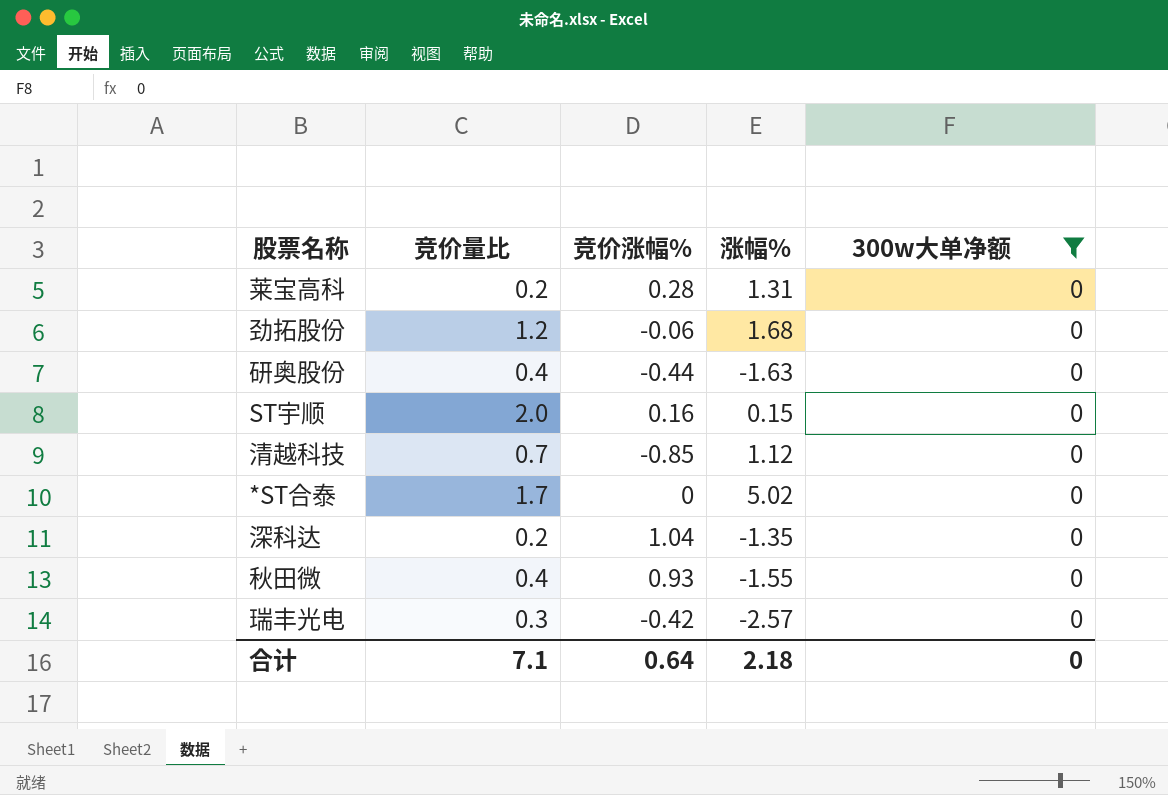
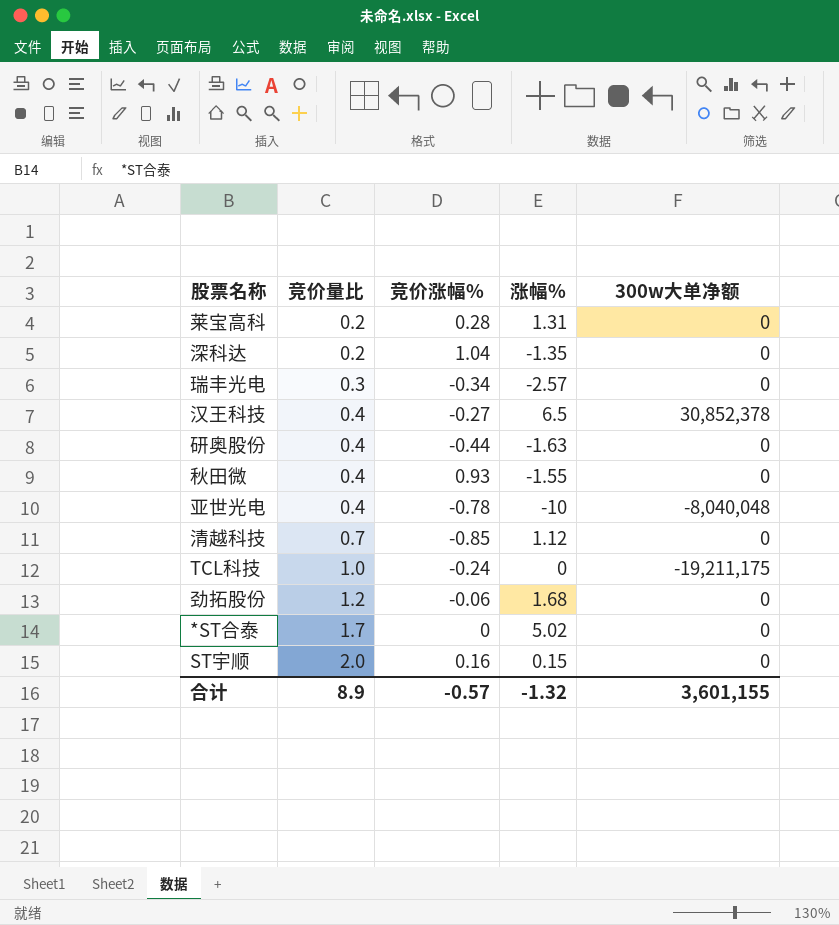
filter: 300w大单净额 = 0 -> none
row order: none -> 竞价量比 ascending
瑞丰光电 | 竞价涨幅%: -0.42 -> -0.34
合计 | 竞价量比: 7.1 -> 8.9
合计 | 竞价涨幅%: 0.64 -> -0.57
合计 | 涨幅%: 2.18 -> -1.32
合计 | 300w大单净额: 0 -> 3,601,155

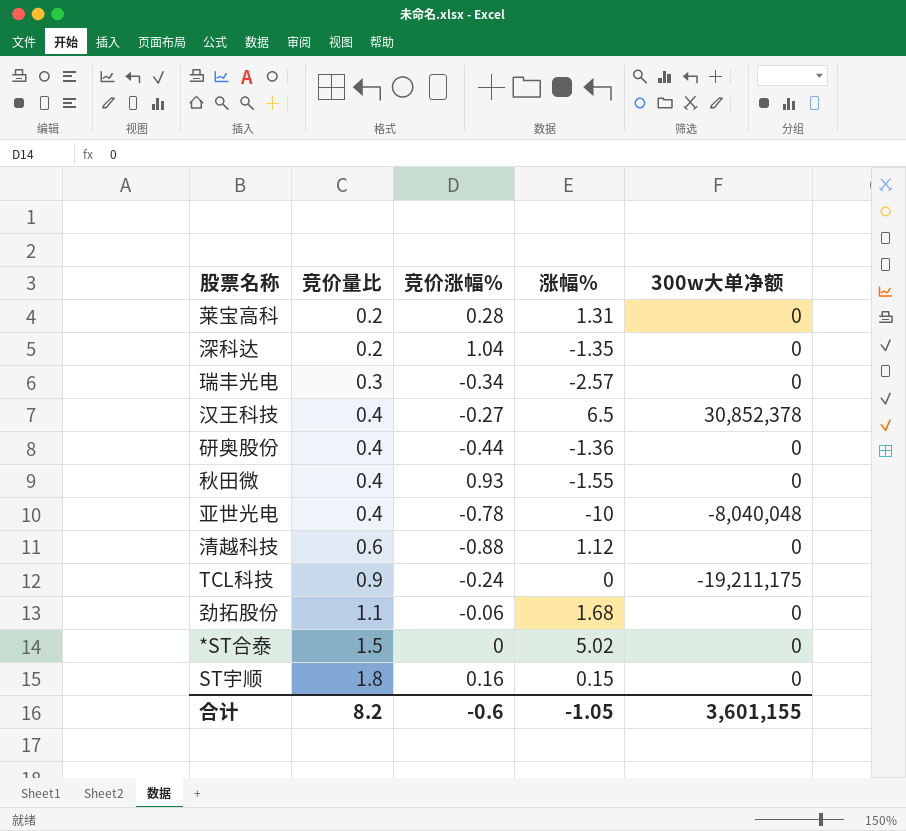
研奥股份 | 涨幅%: -1.63 -> -1.36
清越科技 | 竞价量比: 0.7 -> 0.6
清越科技 | 竞价涨幅%: -0.85 -> -0.88
TCL科技 | 竞价量比: 1.0 -> 0.9
劲拓股份 | 竞价量比: 1.2 -> 1.1
*ST合泰 | 竞价量比: 1.7 -> 1.5
ST宇顺 | 竞价量比: 2.0 -> 1.8
合计 | 竞价量比: 8.9 -> 8.2
合计 | 竞价涨幅%: -0.57 -> -0.6
合计 | 涨幅%: -1.32 -> -1.05

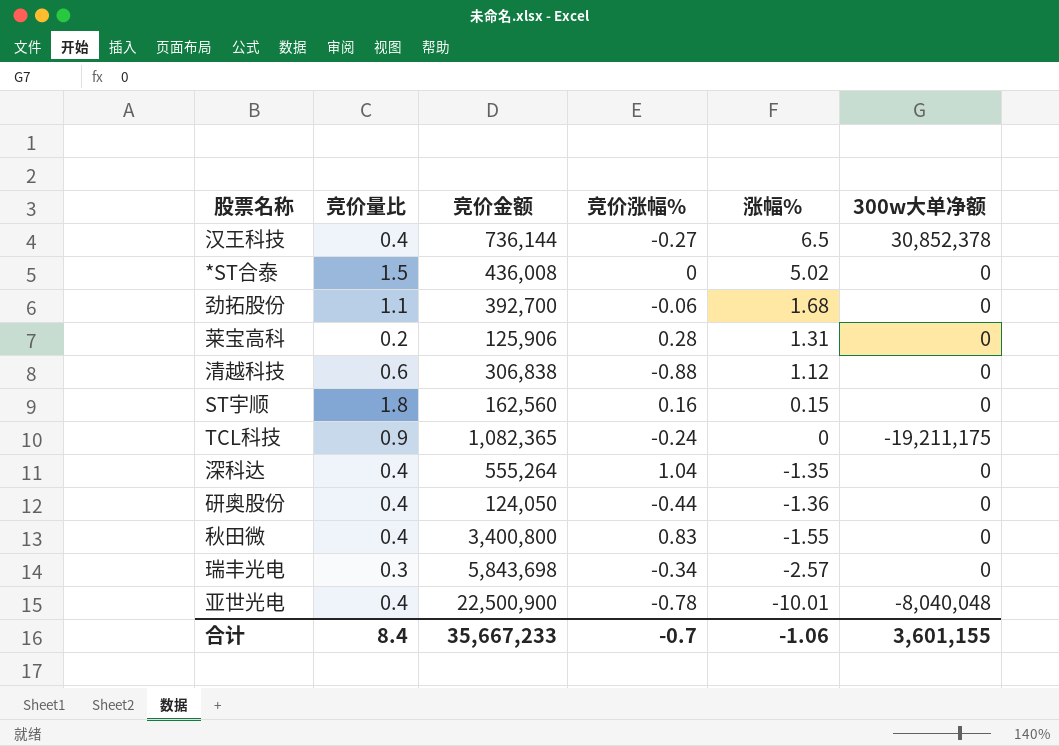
row order: 竞价量比 ascending -> 涨幅% descending
column 竞价金额 | position: none -> 3
深科达 | 竞价量比: 0.2 -> 0.4
秋田微 | 竞价涨幅%: 0.93 -> 0.83
亚世光电 | 涨幅%: -10 -> -10.01
合计 | 竞价量比: 8.2 -> 8.4
合计 | 竞价涨幅%: -0.6 -> -0.7
合计 | 涨幅%: -1.05 -> -1.06

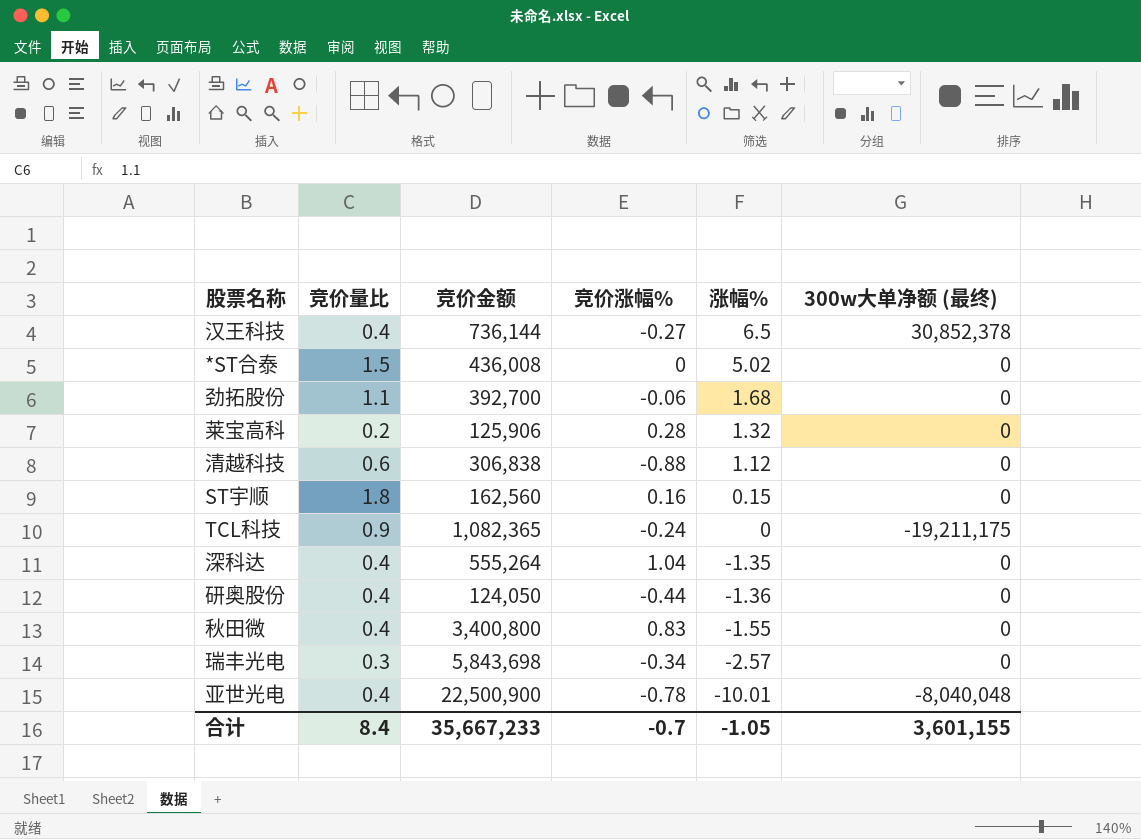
column name: 300w大单净额 -> 300w大单净额 (最终)
莱宝高科 | 涨幅%: 1.31 -> 1.32
合计 | 涨幅%: -1.06 -> -1.05

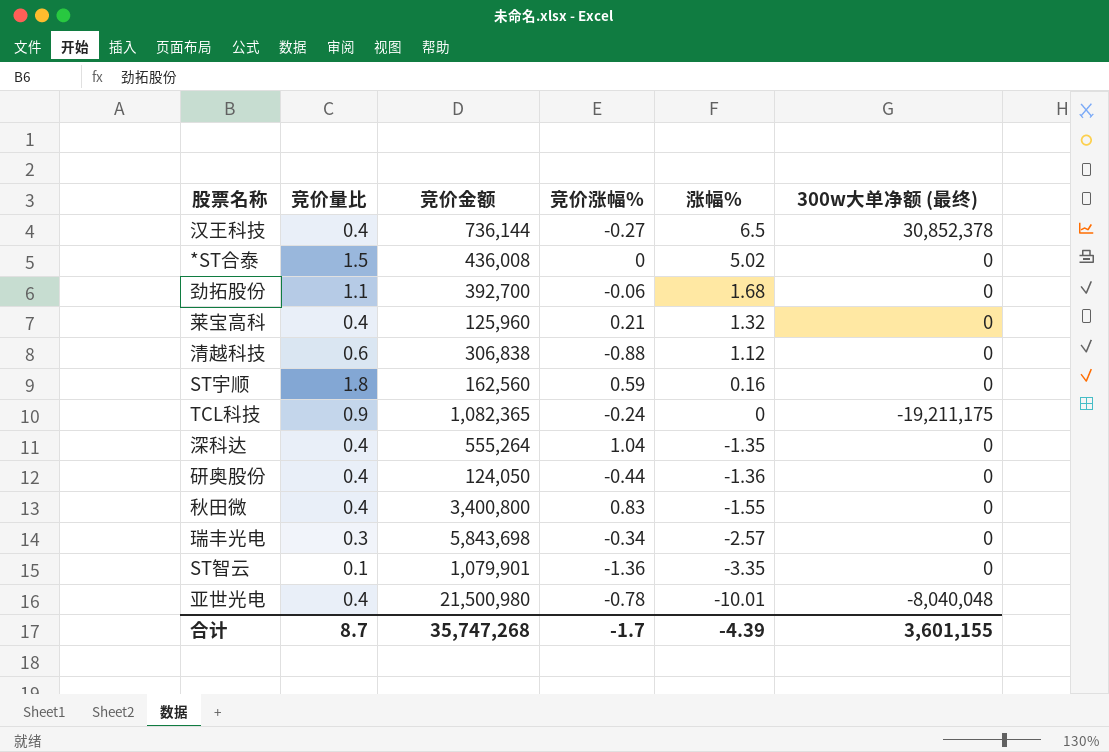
莱宝高科 | 竞价量比: 0.2 -> 0.4
莱宝高科 | 竞价金额: 125,906 -> 125,960
莱宝高科 | 竞价涨幅%: 0.28 -> 0.21
ST宇顺 | 竞价涨幅%: 0.16 -> 0.59
ST宇顺 | 涨幅%: 0.15 -> 0.16
row ST智云: none -> 0.1 | 1,079,901 | -1.36 | -3.35 | 0
亚世光电 | 竞价金额: 22,500,900 -> 21,500,980
合计 | 竞价量比: 8.4 -> 8.7
合计 | 竞价金额: 35,667,233 -> 35,747,268
合计 | 竞价涨幅%: -0.7 -> -1.7
合计 | 涨幅%: -1.05 -> -4.39

